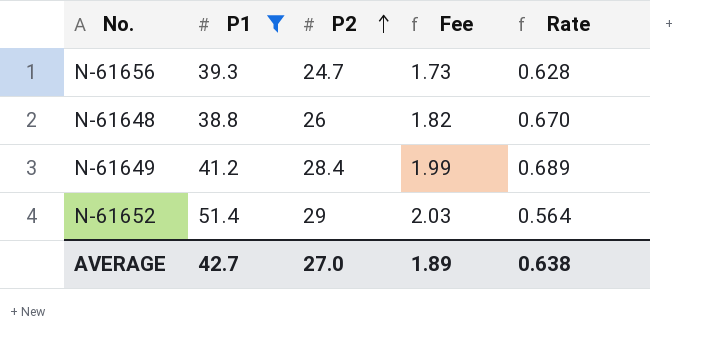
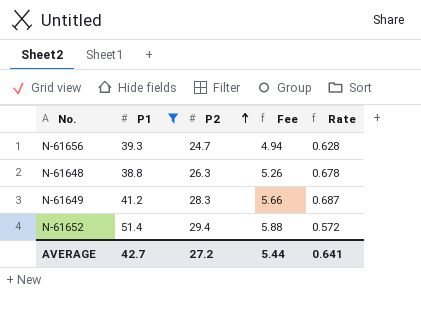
column Fee | formula: [P2] * 0.07 -> [P2] * 0.2
N-61648 | P2: 26 -> 26.3
N-61648 | Rate: 0.670 -> 0.678
N-61649 | P2: 28.4 -> 28.3
N-61649 | Rate: 0.689 -> 0.687
N-61652 | P2: 29 -> 29.4
N-61652 | Rate: 0.564 -> 0.572
AVERAGE | P2: 27.0 -> 27.2
AVERAGE | Fee: 1.89 -> 5.44
AVERAGE | Rate: 0.638 -> 0.641

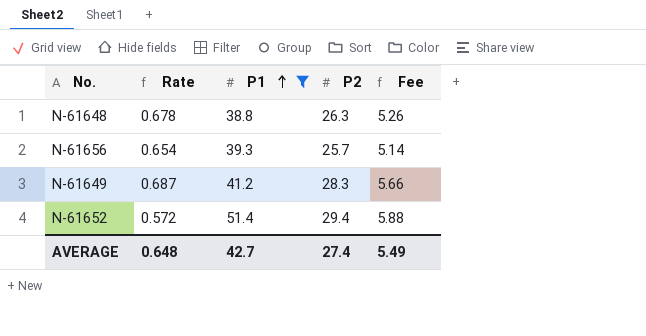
row order: P2 ascending -> P1 ascending
column Rate | position: 5 -> 2
N-61656 | Rate: 0.628 -> 0.654
N-61656 | P2: 24.7 -> 25.7
N-61656 | Fee: 4.94 -> 5.14
AVERAGE | Rate: 0.641 -> 0.648
AVERAGE | P2: 27.2 -> 27.4
AVERAGE | Fee: 5.44 -> 5.49

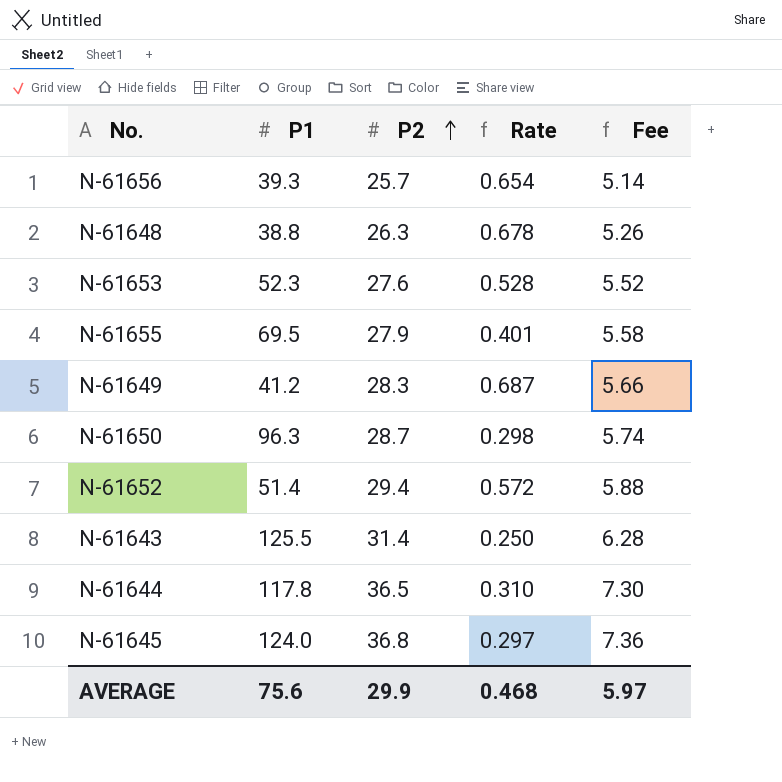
filter: P1 <= 51.4 -> none
row order: P1 ascending -> P2 ascending
column Rate | position: 2 -> 4
AVERAGE | P1: 42.7 -> 75.6
AVERAGE | P2: 27.4 -> 29.9
AVERAGE | Rate: 0.648 -> 0.468
AVERAGE | Fee: 5.49 -> 5.97

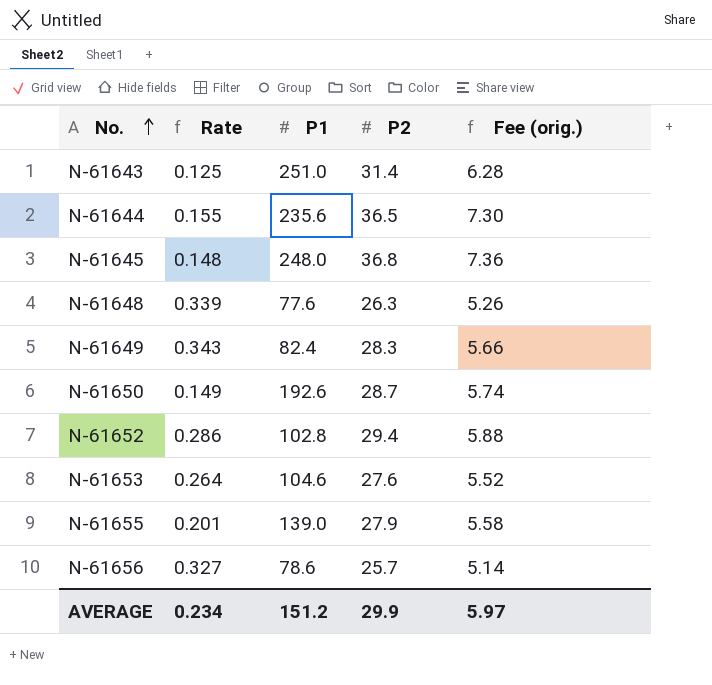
row order: P2 ascending -> No. ascending
column Rate | position: 4 -> 2
column name: Fee -> Fee (orig.)
N-61643 | Rate: 0.250 -> 0.125
N-61643 | P1: 125.5 -> 251.0
N-61644 | Rate: 0.310 -> 0.155
N-61644 | P1: 117.8 -> 235.6
N-61645 | Rate: 0.297 -> 0.148
N-61645 | P1: 124.0 -> 248.0
N-61648 | Rate: 0.678 -> 0.339
N-61648 | P1: 38.8 -> 77.6
N-61649 | Rate: 0.687 -> 0.343
N-61649 | P1: 41.2 -> 82.4
N-61650 | Rate: 0.298 -> 0.149
N-61650 | P1: 96.3 -> 192.6
N-61652 | Rate: 0.572 -> 0.286
N-61652 | P1: 51.4 -> 102.8
N-61653 | Rate: 0.528 -> 0.264
N-61653 | P1: 52.3 -> 104.6
N-61655 | Rate: 0.401 -> 0.201
N-61655 | P1: 69.5 -> 139.0
N-61656 | Rate: 0.654 -> 0.327
N-61656 | P1: 39.3 -> 78.6
AVERAGE | Rate: 0.468 -> 0.234
AVERAGE | P1: 75.6 -> 151.2

